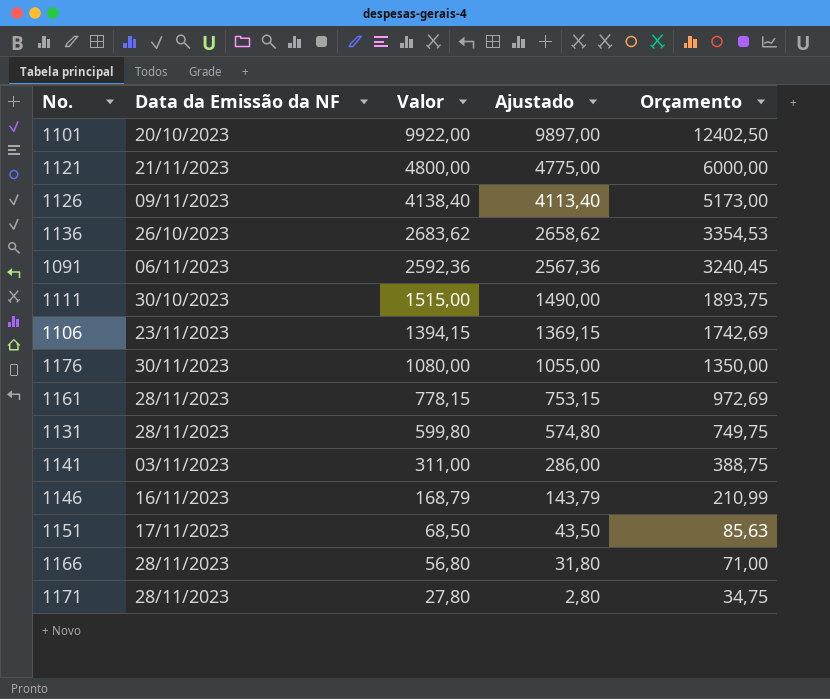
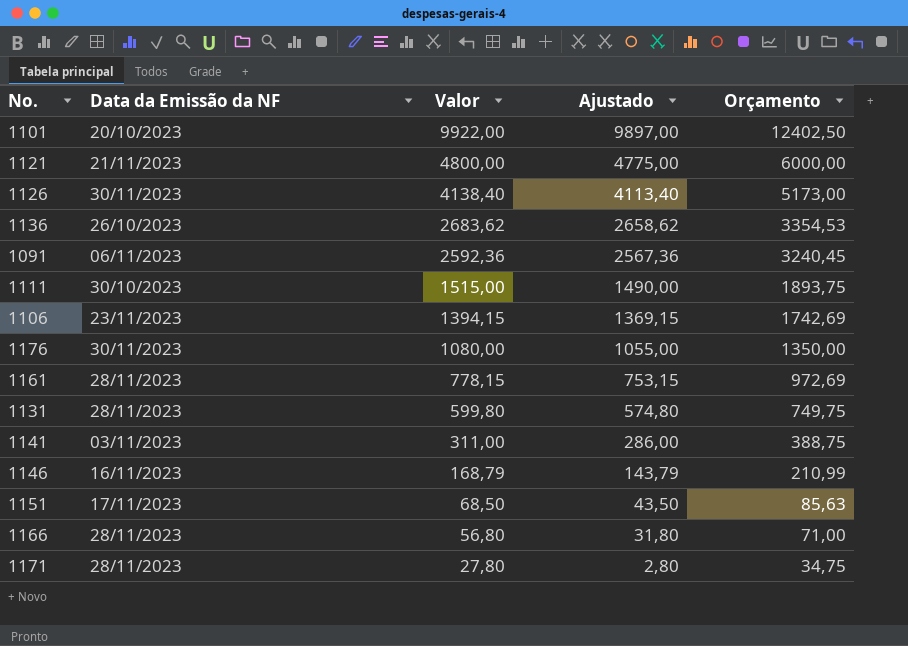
1126 | Data da Emissão da NF: 09/11/2023 -> 30/11/2023

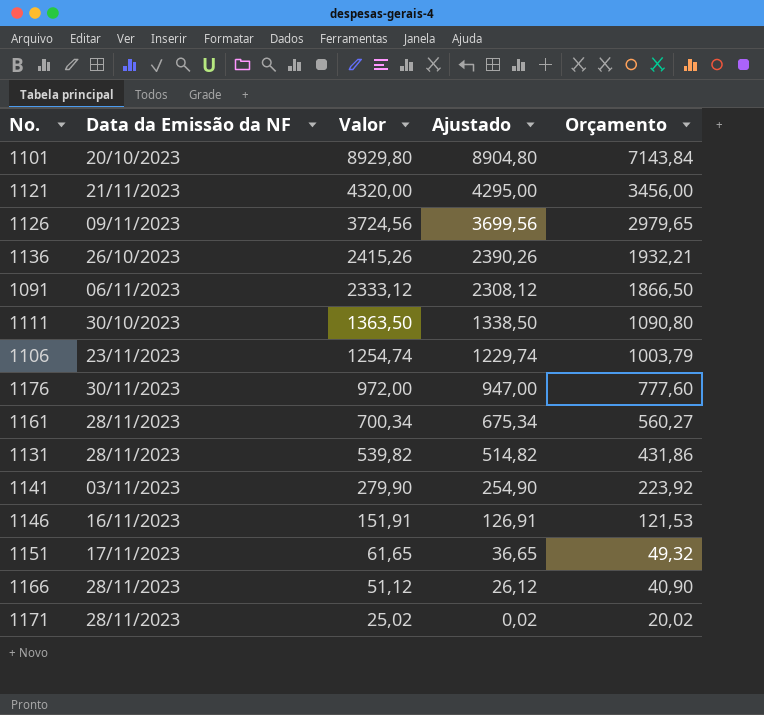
column Orçamento | formula: [Valor] * 1,25 -> [Valor] * 0,8
1101 | Valor: 9922,00 -> 8929,80
1101 | Ajustado: 9897,00 -> 8904,80
1121 | Valor: 4800,00 -> 4320,00
1121 | Ajustado: 4775,00 -> 4295,00
1126 | Data da Emissão da NF: 30/11/2023 -> 09/11/2023
1126 | Valor: 4138,40 -> 3724,56
1126 | Ajustado: 4113,40 -> 3699,56
1136 | Valor: 2683,62 -> 2415,26
1136 | Ajustado: 2658,62 -> 2390,26
1091 | Valor: 2592,36 -> 2333,12
1091 | Ajustado: 2567,36 -> 2308,12
1111 | Valor: 1515,00 -> 1363,50
1111 | Ajustado: 1490,00 -> 1338,50
1106 | Valor: 1394,15 -> 1254,74
1106 | Ajustado: 1369,15 -> 1229,74
1176 | Valor: 1080,00 -> 972,00
1176 | Ajustado: 1055,00 -> 947,00
1161 | Valor: 778,15 -> 700,34
1161 | Ajustado: 753,15 -> 675,34
1131 | Valor: 599,80 -> 539,82
1131 | Ajustado: 574,80 -> 514,82
1141 | Valor: 311,00 -> 279,90
1141 | Ajustado: 286,00 -> 254,90
1146 | Valor: 168,79 -> 151,91
1146 | Ajustado: 143,79 -> 126,91
1151 | Valor: 68,50 -> 61,65
1151 | Ajustado: 43,50 -> 36,65
1166 | Valor: 56,80 -> 51,12
1166 | Ajustado: 31,80 -> 26,12
1171 | Valor: 27,80 -> 25,02
1171 | Ajustado: 2,80 -> 0,02

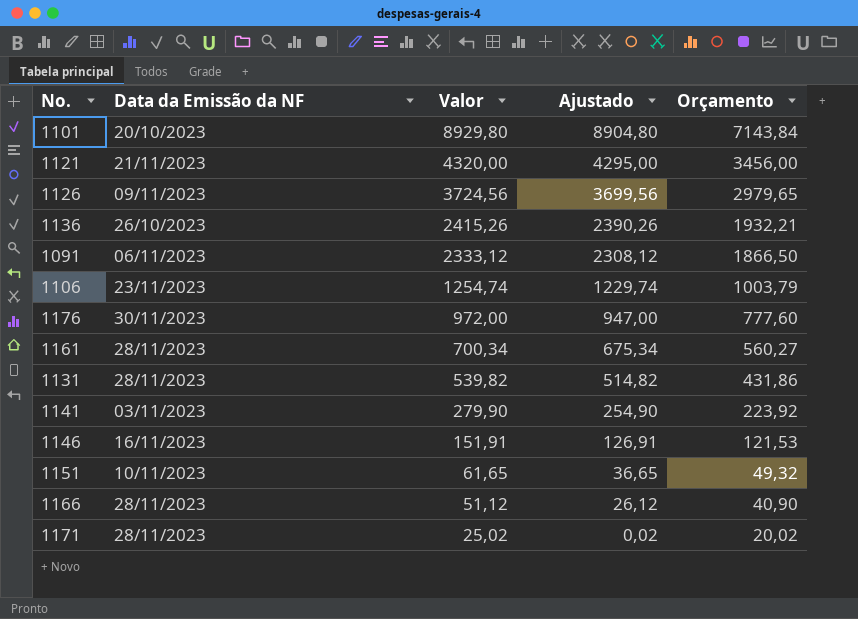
row 1111: 30/10/2023 | 1363,50 | 1338,50 | 1090,80 -> none
1151 | Data da Emissão da NF: 17/11/2023 -> 10/11/2023

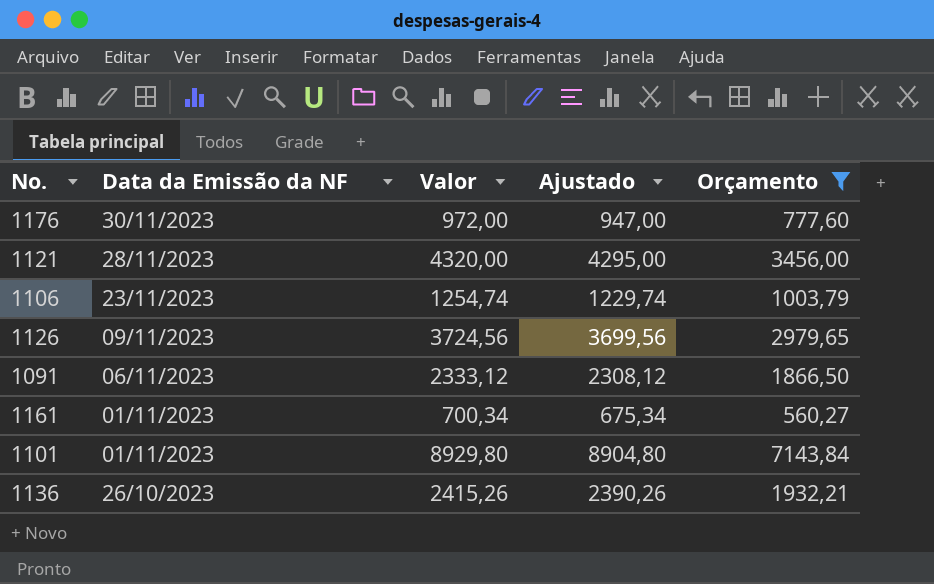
filter: none -> Orçamento >= 560,27
row order: Valor descending -> Data da Emissão da NF descending
1121 | Data da Emissão da NF: 21/11/2023 -> 28/11/2023
1161 | Data da Emissão da NF: 28/11/2023 -> 01/11/2023
1101 | Data da Emissão da NF: 20/10/2023 -> 01/11/2023

